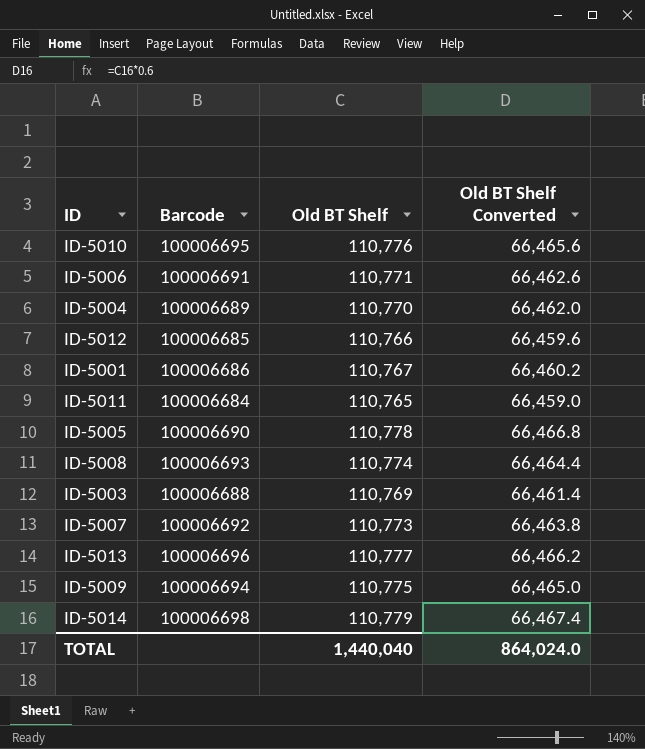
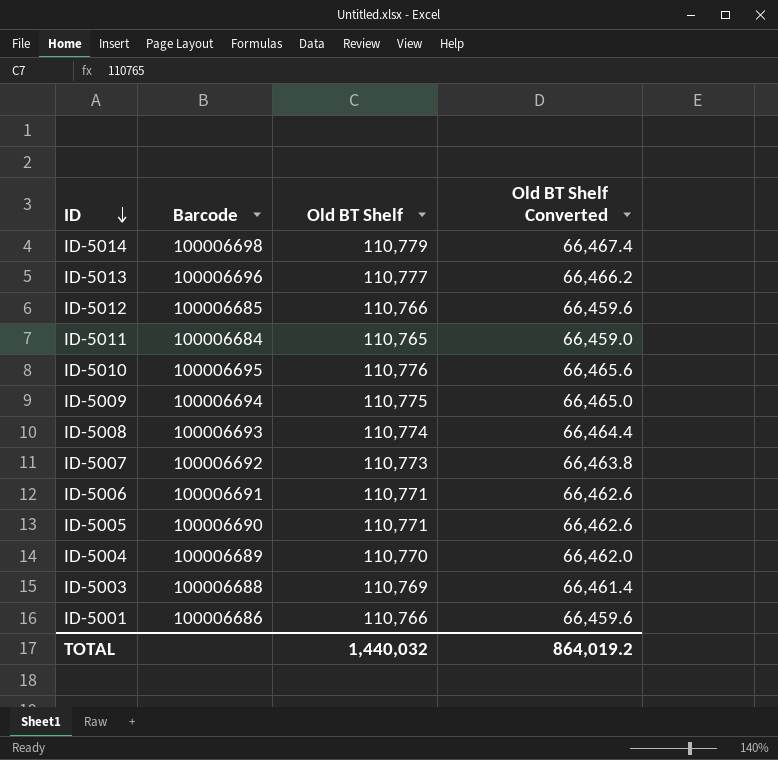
row order: none -> ID descending
ID-5005 | Old BT Shelf: 110,778 -> 110,771
ID-5005 | Old BT Shelf Converted: 66,466.8 -> 66,462.6
ID-5001 | Old BT Shelf: 110,767 -> 110,766
ID-5001 | Old BT Shelf Converted: 66,460.2 -> 66,459.6
TOTAL | Old BT Shelf: 1,440,040 -> 1,440,032
TOTAL | Old BT Shelf Converted: 864,024.0 -> 864,019.2

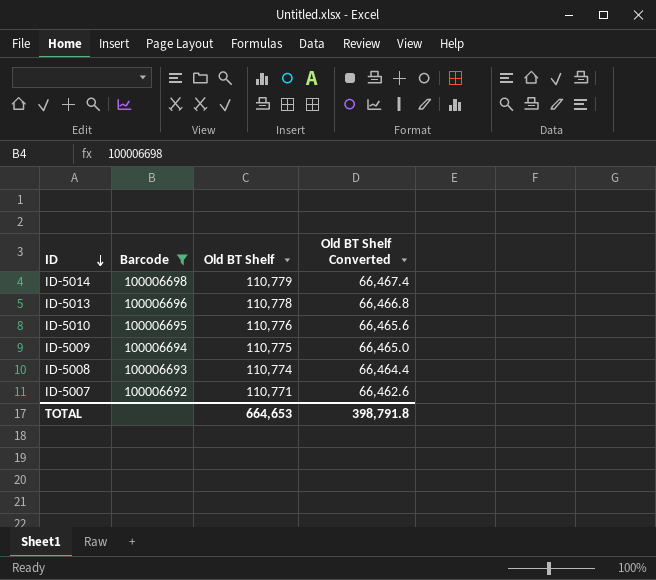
filter: none -> Barcode >= 100006692
ID-5013 | Old BT Shelf: 110,777 -> 110,778
ID-5013 | Old BT Shelf Converted: 66,466.2 -> 66,466.8
ID-5007 | Old BT Shelf: 110,773 -> 110,771
ID-5007 | Old BT Shelf Converted: 66,463.8 -> 66,462.6
TOTAL | Old BT Shelf: 1,440,032 -> 664,653
TOTAL | Old BT Shelf Converted: 864,019.2 -> 398,791.8

